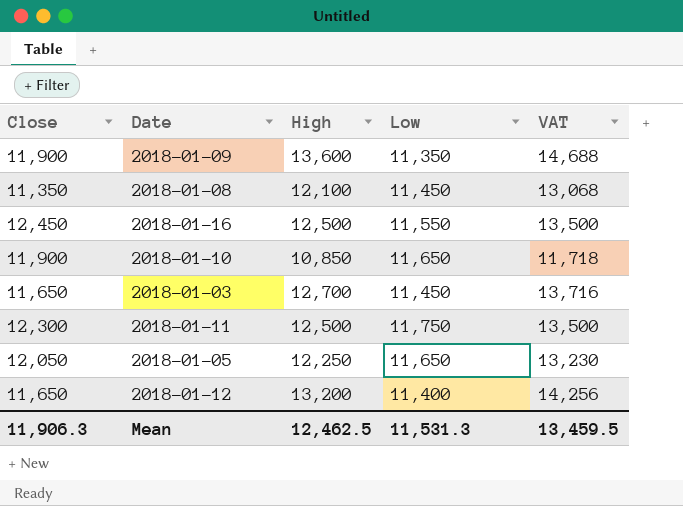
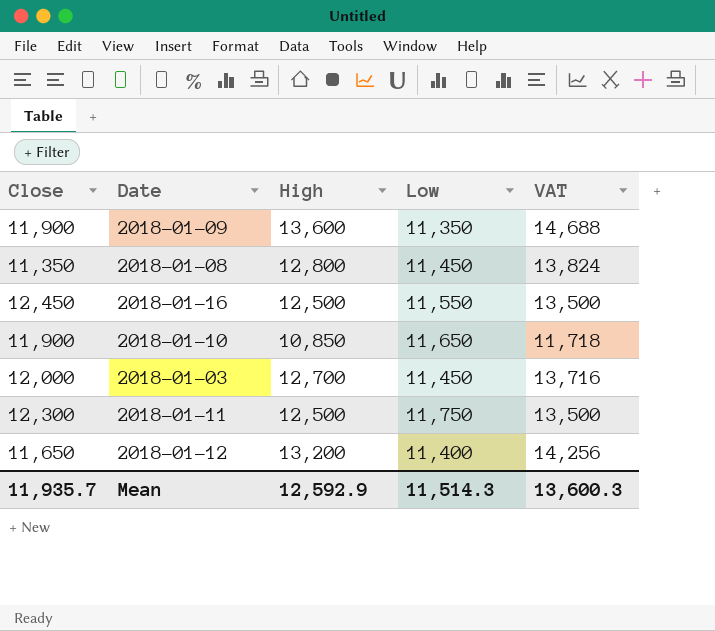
row 2018-01-05: 12,050 | 12,250 | 11,650 | 13,230 -> none
2018-01-08 | High: 12,100 -> 12,800
2018-01-08 | VAT: 13,068 -> 13,824
2018-01-03 | Close: 11,650 -> 12,000
Mean | Close: 11,906.3 -> 11,935.7
Mean | High: 12,462.5 -> 12,592.9
Mean | Low: 11,531.3 -> 11,514.3
Mean | VAT: 13,459.5 -> 13,600.3

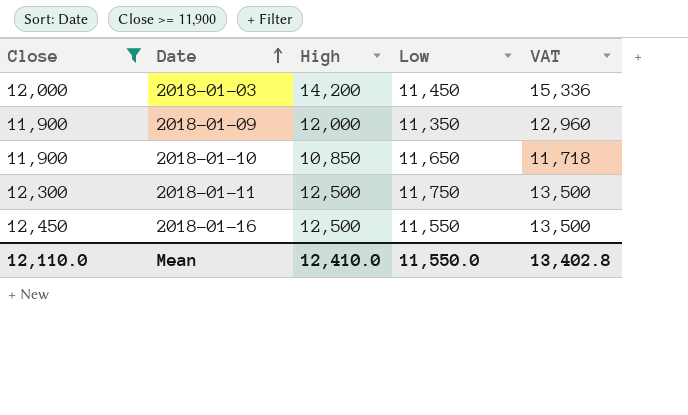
filter: none -> Close >= 11,900
row order: none -> Date ascending
2018-01-03 | High: 12,700 -> 14,200
2018-01-03 | VAT: 13,716 -> 15,336
2018-01-09 | High: 13,600 -> 12,000
2018-01-09 | VAT: 14,688 -> 12,960
Mean | Close: 11,935.7 -> 12,110.0
Mean | High: 12,592.9 -> 12,410.0
Mean | Low: 11,514.3 -> 11,550.0
Mean | VAT: 13,600.3 -> 13,402.8

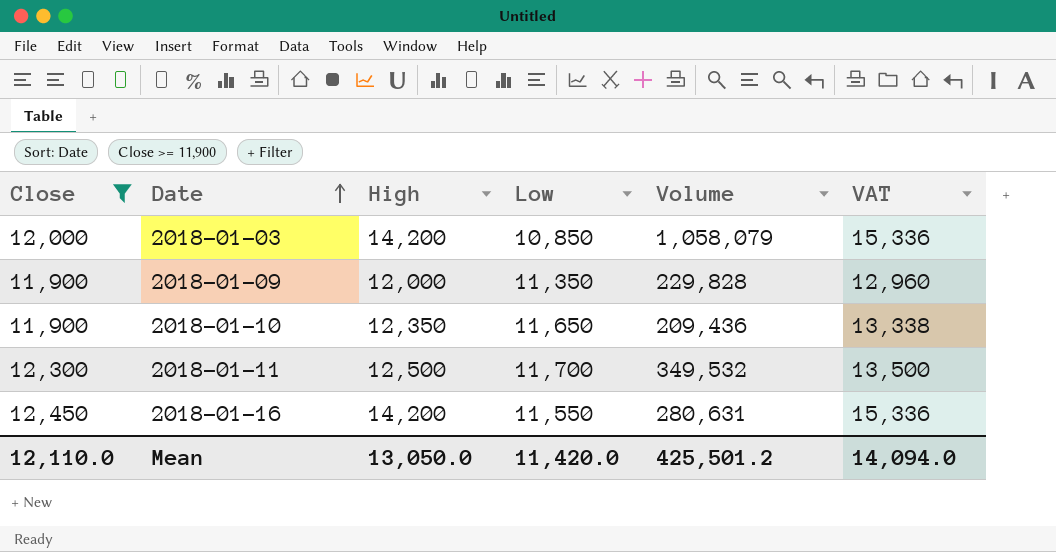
column Volume | position: none -> 5
2018-01-03 | Low: 11,450 -> 10,850
2018-01-10 | High: 10,850 -> 12,350
2018-01-10 | VAT: 11,718 -> 13,338
2018-01-11 | Low: 11,750 -> 11,700
2018-01-16 | High: 12,500 -> 14,200
2018-01-16 | VAT: 13,500 -> 15,336
Mean | High: 12,410.0 -> 13,050.0
Mean | Low: 11,550.0 -> 11,420.0
Mean | VAT: 13,402.8 -> 14,094.0

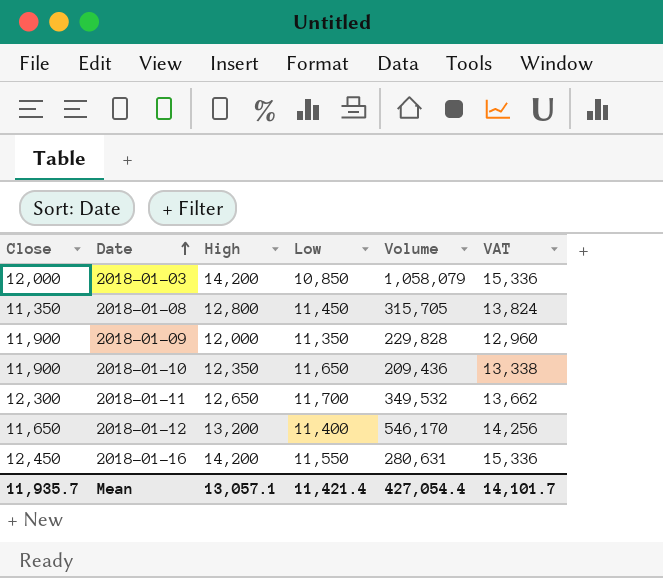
filter: Close >= 11,900 -> none
2018-01-11 | High: 12,500 -> 12,650
2018-01-11 | VAT: 13,500 -> 13,662
Mean | Close: 12,110.0 -> 11,935.7
Mean | High: 13,050.0 -> 13,057.1
Mean | Low: 11,420.0 -> 11,421.4
Mean | Volume: 425,501.2 -> 427,054.4
Mean | VAT: 14,094.0 -> 14,101.7

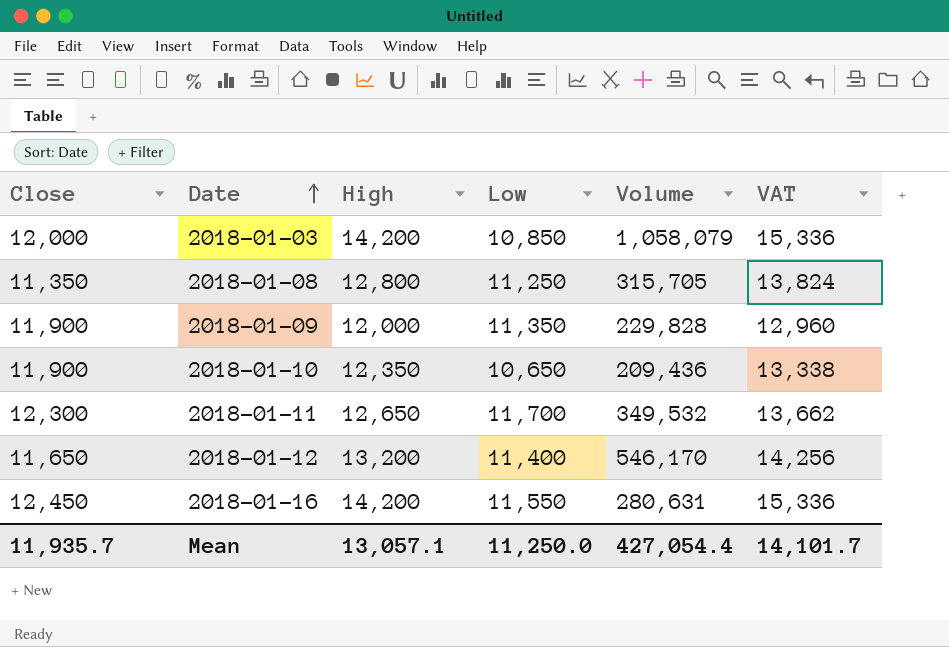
2018-01-08 | Low: 11,450 -> 11,250
2018-01-10 | Low: 11,650 -> 10,650
Mean | Low: 11,421.4 -> 11,250.0

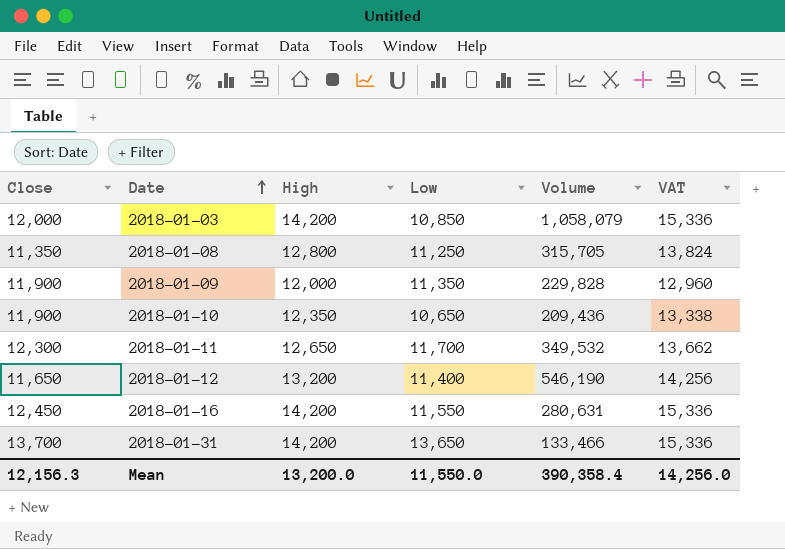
2018-01-12 | Volume: 546,170 -> 546,190
row 2018-01-31: none -> 13,700 | 14,200 | 13,650 | 133,466 | 15,336
Mean | Close: 11,935.7 -> 12,156.3
Mean | High: 13,057.1 -> 13,200.0
Mean | Low: 11,250.0 -> 11,550.0
Mean | Volume: 427,054.4 -> 390,358.4
Mean | VAT: 14,101.7 -> 14,256.0

